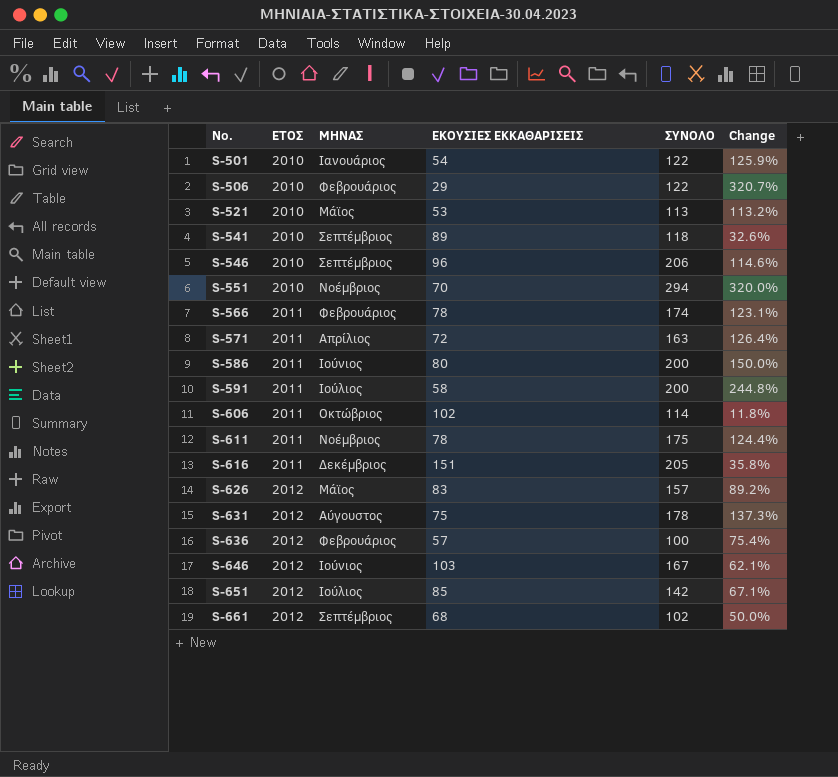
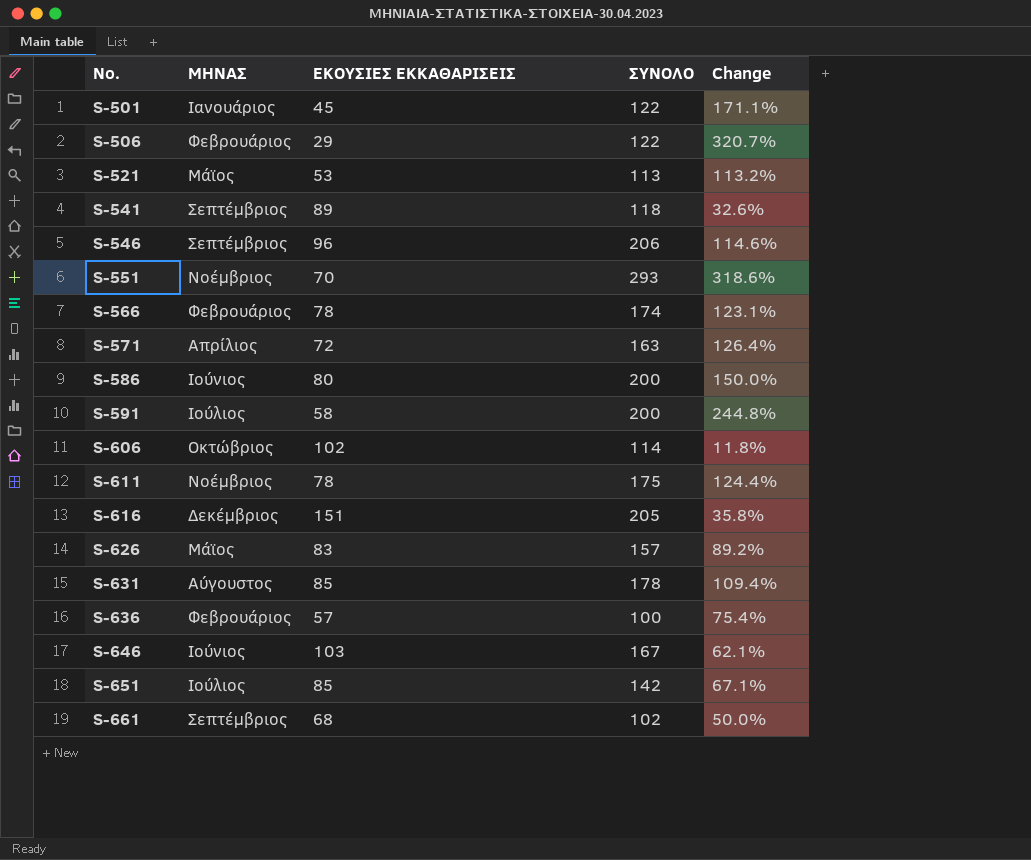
column ΕΤΟΣ | position: 2 -> none
S-501 | ΕΚΟΥΣΙΕΣ ΕΚΚΑΘΑΡΙΣΕΙΣ: 54 -> 45
S-501 | Change: 125.9% -> 171.1%
S-551 | ΣΥΝΟΛΟ: 294 -> 293
S-551 | Change: 320.0% -> 318.6%
S-631 | ΕΚΟΥΣΙΕΣ ΕΚΚΑΘΑΡΙΣΕΙΣ: 75 -> 85
S-631 | Change: 137.3% -> 109.4%

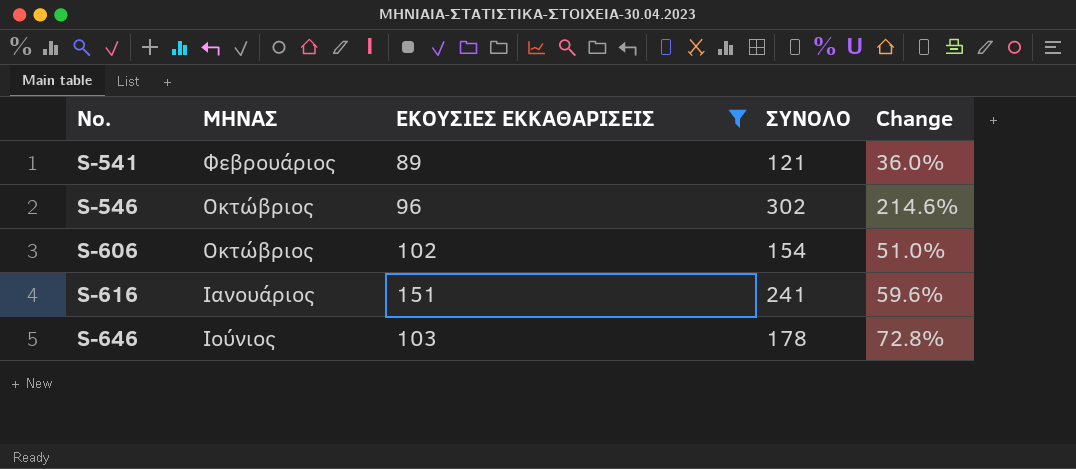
filter: none -> ΕΚΟΥΣΙΕΣ ΕΚΚΑΘΑΡΙΣΕΙΣ >= 89
S-541 | ΜΗΝΑΣ: Σεπτέμβριος -> Φεβρουάριος
S-541 | ΣΥΝΟΛΟ: 118 -> 121
S-541 | Change: 32.6% -> 36.0%
S-546 | ΜΗΝΑΣ: Σεπτέμβριος -> Οκτώβριος
S-546 | ΣΥΝΟΛΟ: 206 -> 302
S-546 | Change: 114.6% -> 214.6%
S-606 | ΣΥΝΟΛΟ: 114 -> 154
S-606 | Change: 11.8% -> 51.0%
S-616 | ΜΗΝΑΣ: Δεκέμβριος -> Ιανουάριος
S-616 | ΣΥΝΟΛΟ: 205 -> 241
S-616 | Change: 35.8% -> 59.6%
S-646 | ΣΥΝΟΛΟ: 167 -> 178
S-646 | Change: 62.1% -> 72.8%

